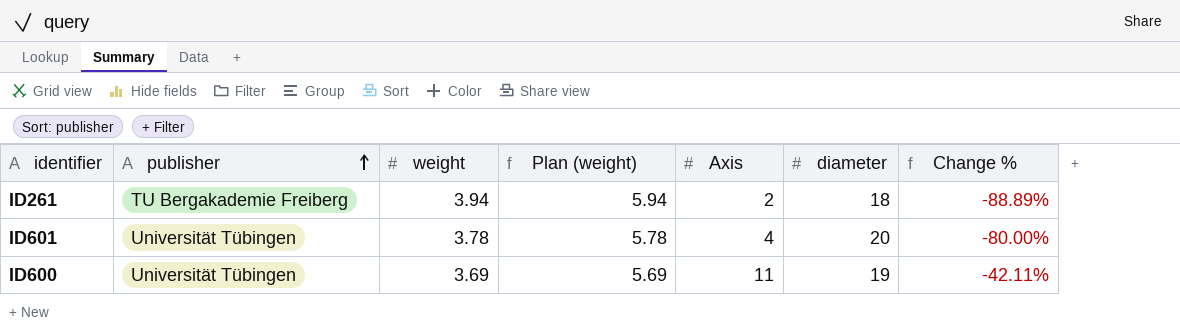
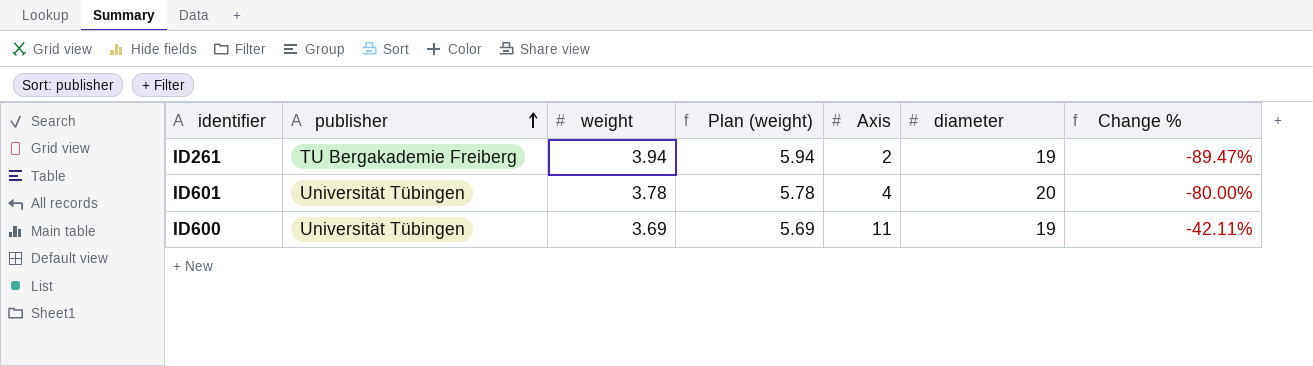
ID261 | diameter: 18 -> 19
ID261 | Change %: -88.89% -> -89.47%

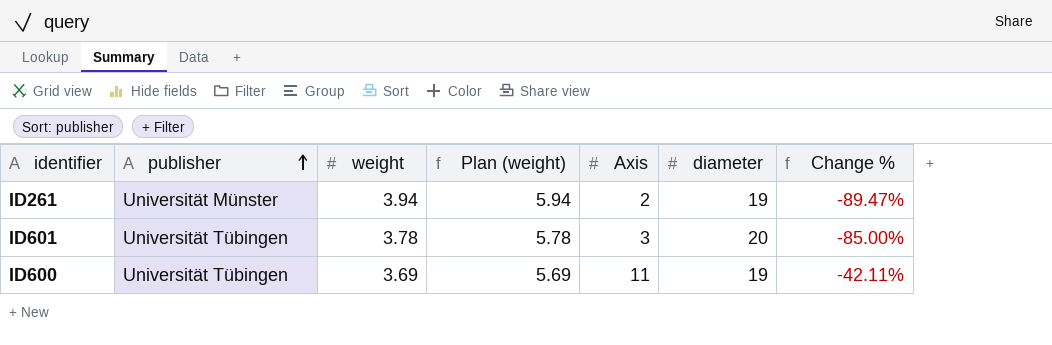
ID261 | publisher: TU Bergakademie Freiberg -> Universität Münster
ID601 | Axis: 4 -> 3
ID601 | Change %: -80.00% -> -85.00%

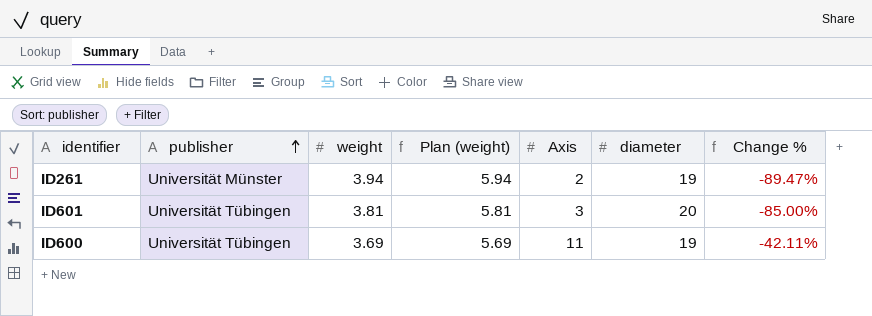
ID601 | weight: 3.78 -> 3.81
ID601 | Plan (weight): 5.78 -> 5.81

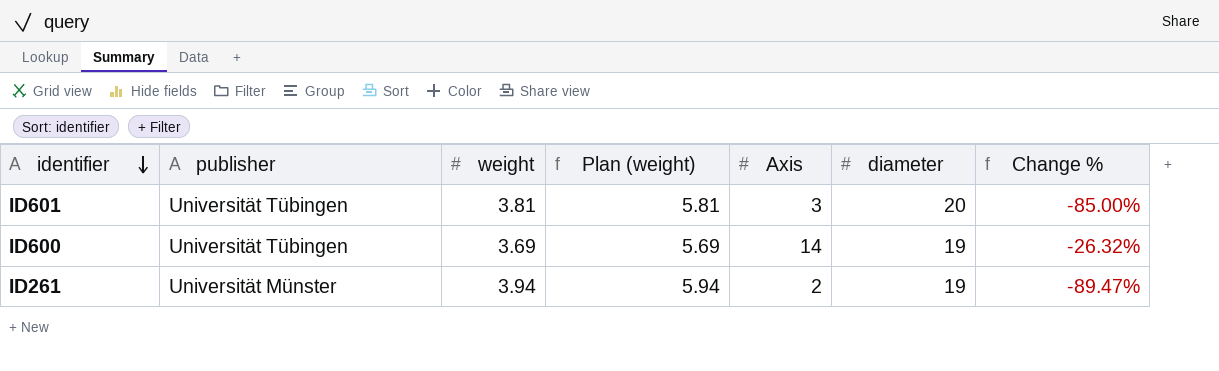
row order: publisher ascending -> identifier descending
ID600 | Axis: 11 -> 14
ID600 | Change %: -42.11% -> -26.32%

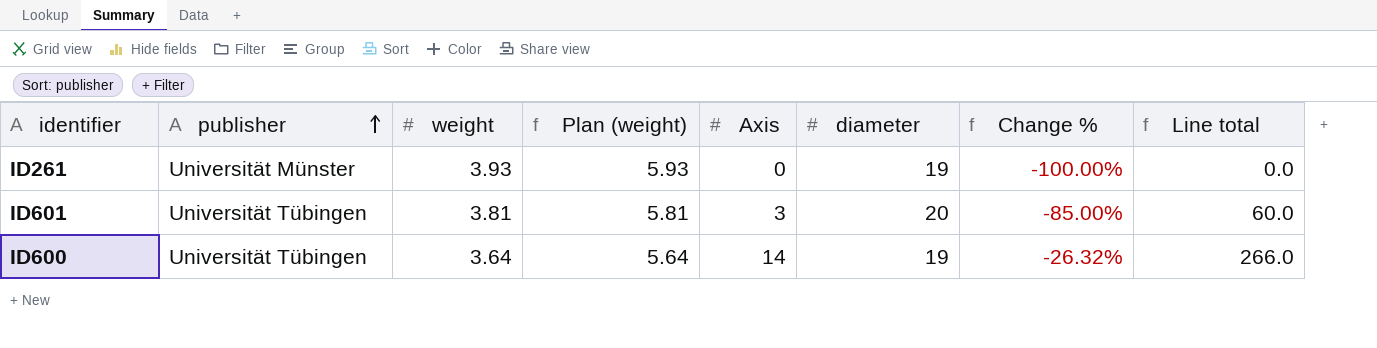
row order: identifier descending -> publisher ascending
column Line total | formula: none -> [Axis] * [diameter]
ID261 | weight: 3.94 -> 3.93
ID261 | Plan (weight): 5.94 -> 5.93
ID261 | Axis: 2 -> 0
ID261 | Change %: -89.47% -> -100.00%
ID600 | weight: 3.69 -> 3.64
ID600 | Plan (weight): 5.69 -> 5.64

